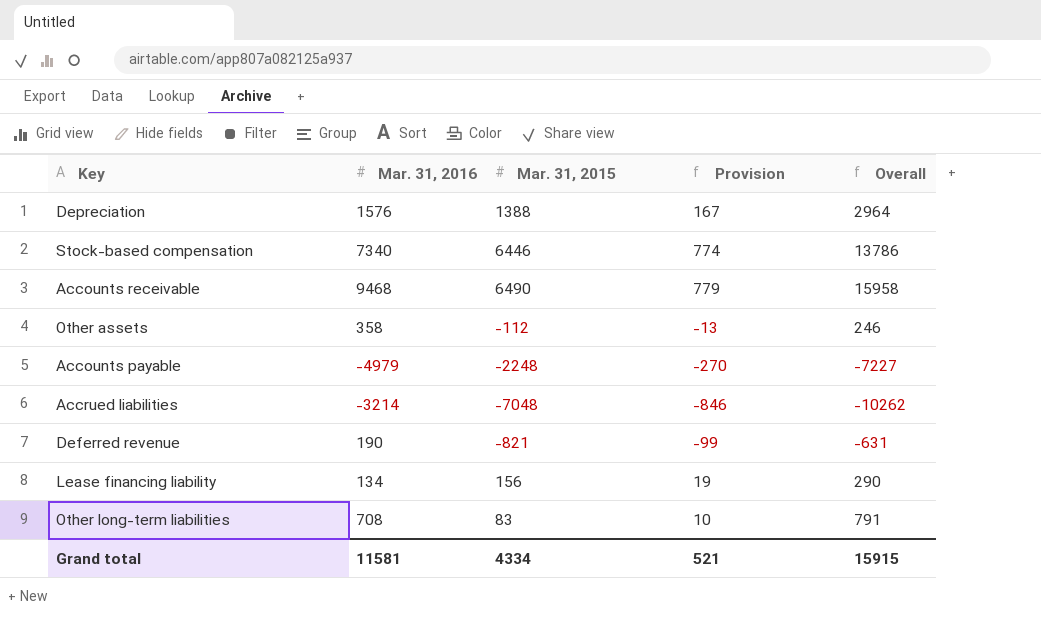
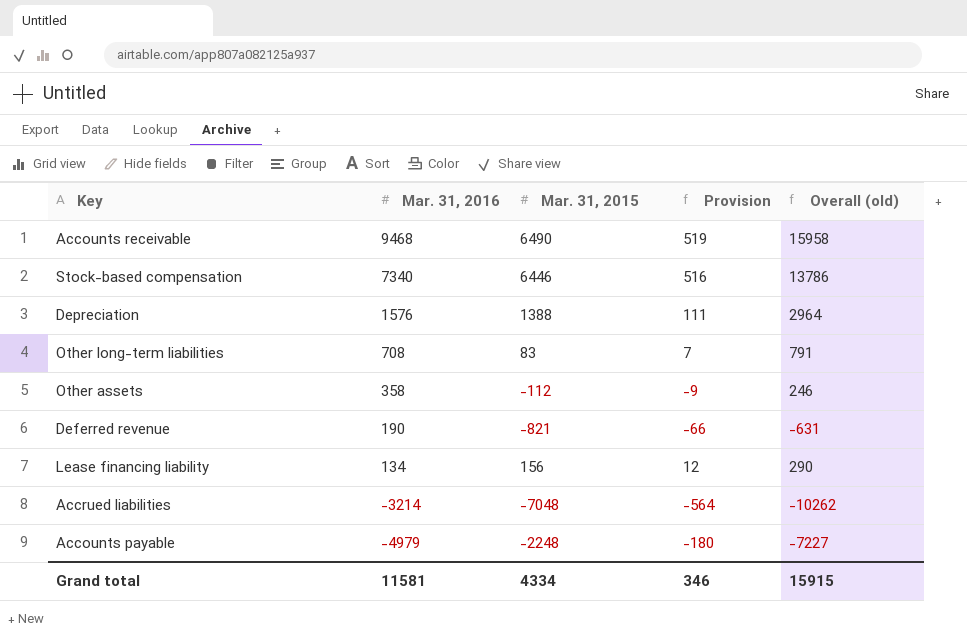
row order: none -> Mar. 31, 2016 descending
column Provision | formula: [Mar. 31, 2015] * 0.12 -> [Mar. 31, 2015] * 0.08
column name: Overall -> Overall (old)
Grand total | Provision: 521 -> 346

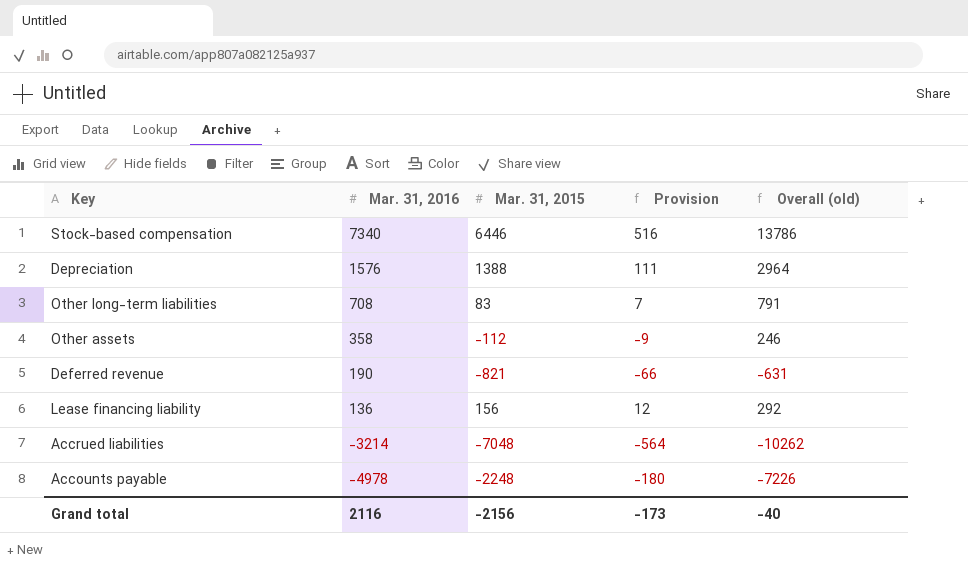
row Accounts receivable: 9468 | 6490 | 519 | 15958 -> none
Lease financing liability | Mar. 31, 2016: 134 -> 136
Lease financing liability | Overall (old): 290 -> 292
Accounts payable | Mar. 31, 2016: -4979 -> -4978
Accounts payable | Overall (old): -7227 -> -7226
Grand total | Mar. 31, 2016: 11581 -> 2116
Grand total | Mar. 31, 2015: 4334 -> -2156
Grand total | Provision: 346 -> -173
Grand total | Overall (old): 15915 -> -40

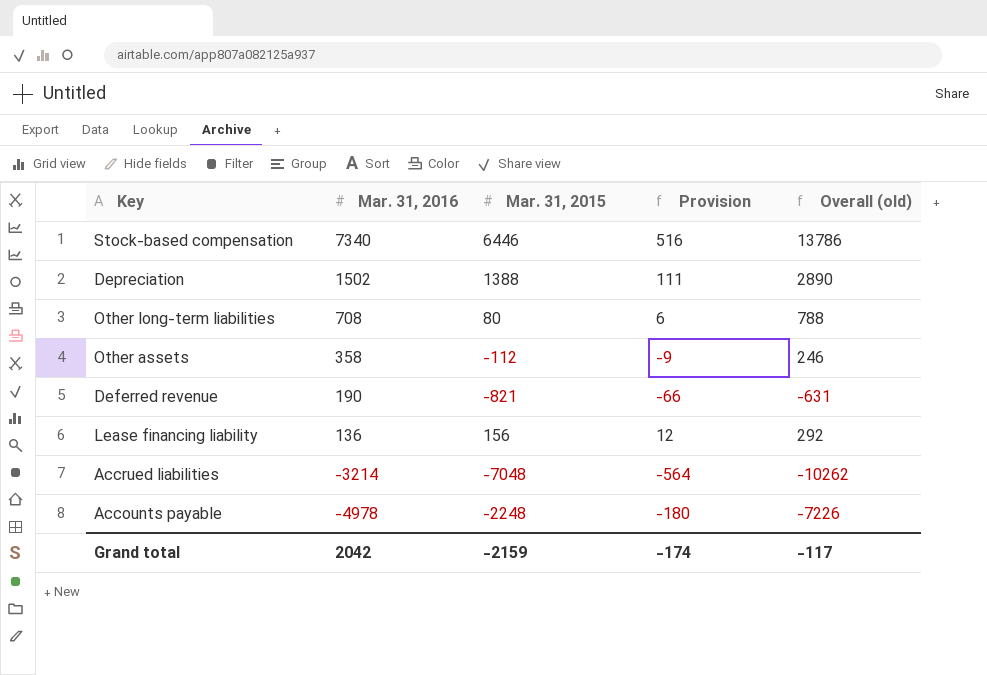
Depreciation | Mar. 31, 2016: 1576 -> 1502
Depreciation | Overall (old): 2964 -> 2890
Other long-term liabilities | Mar. 31, 2015: 83 -> 80
Other long-term liabilities | Provision: 7 -> 6
Other long-term liabilities | Overall (old): 791 -> 788
Grand total | Mar. 31, 2016: 2116 -> 2042
Grand total | Mar. 31, 2015: -2156 -> -2159
Grand total | Provision: -173 -> -174
Grand total | Overall (old): -40 -> -117

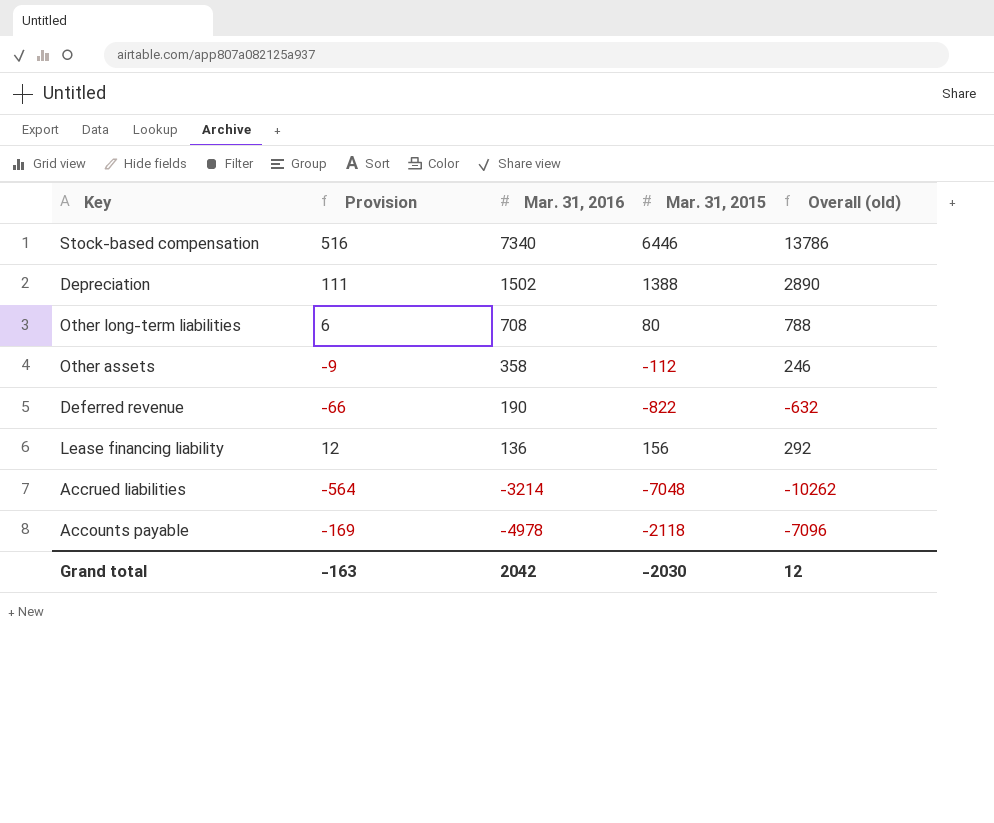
column Provision | position: 4 -> 2
Deferred revenue | Mar. 31, 2015: -821 -> -822
Deferred revenue | Overall (old): -631 -> -632
Accounts payable | Provision: -180 -> -169
Accounts payable | Mar. 31, 2015: -2248 -> -2118
Accounts payable | Overall (old): -7226 -> -7096
Grand total | Provision: -174 -> -163
Grand total | Mar. 31, 2015: -2159 -> -2030
Grand total | Overall (old): -117 -> 12

